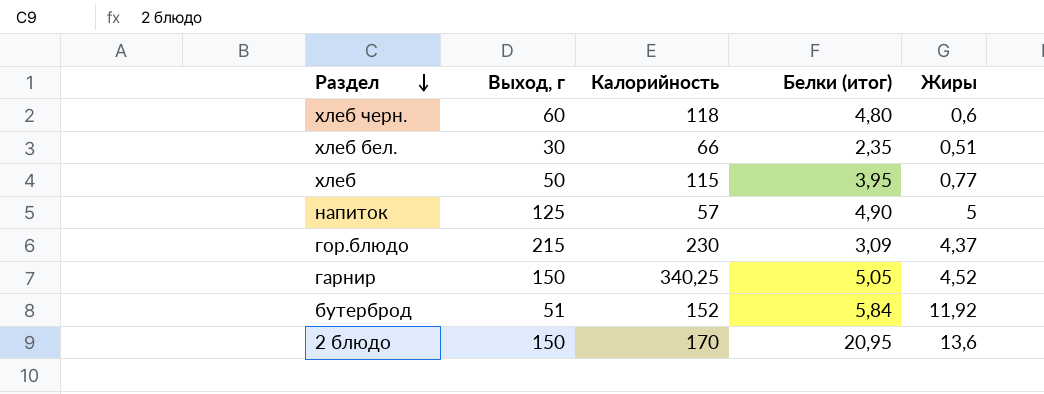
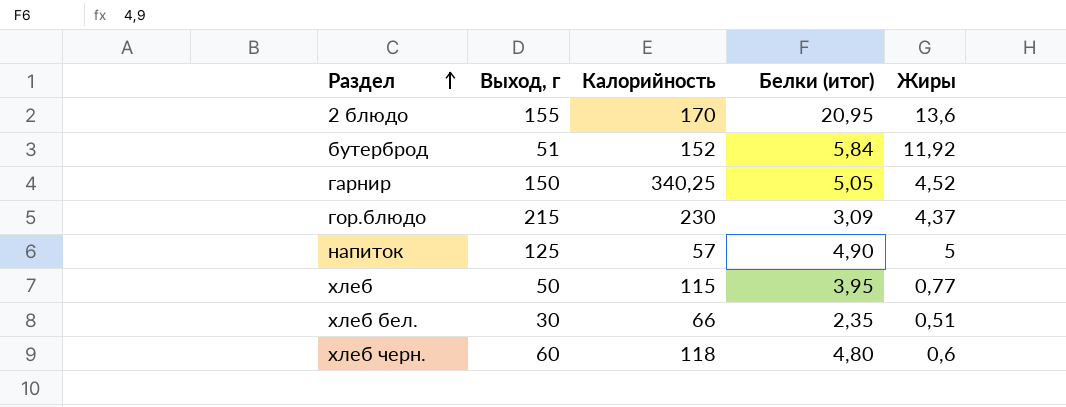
row order: Раздел descending -> Раздел ascending
2 блюдо | Выход, г: 150 -> 155

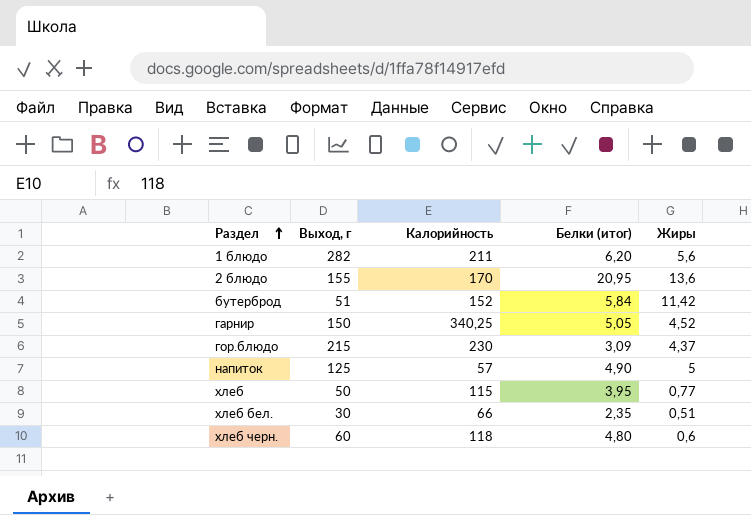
row 1 блюдо: none -> 282 | 211 | 6,20 | 5,6
бутерброд | Жиры: 11,92 -> 11,42

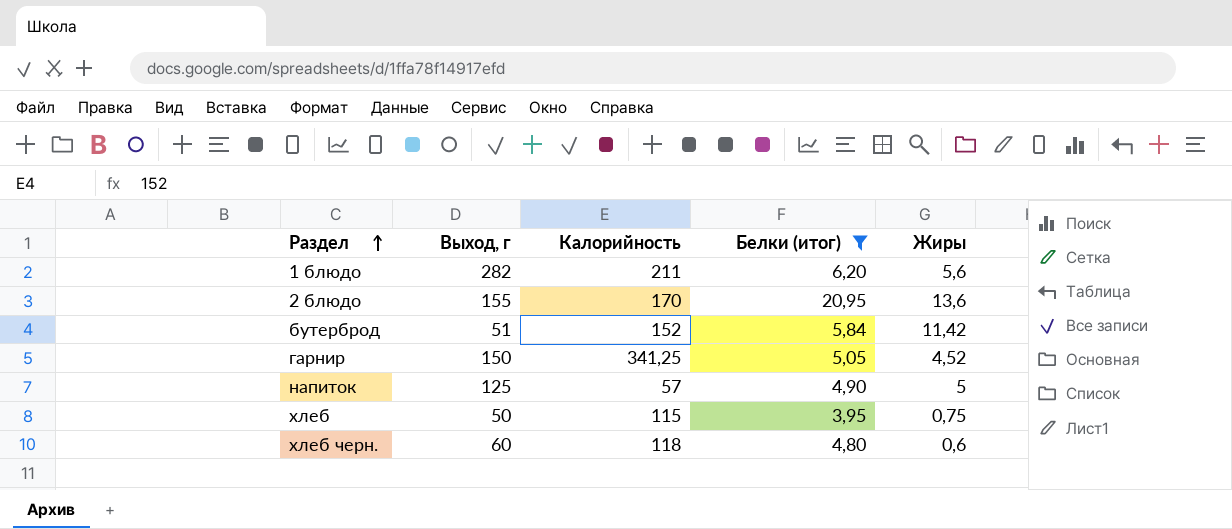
filter: none -> Белки (итог) >= 3,95
гарнир | Калорийность: 340,25 -> 341,25
хлеб | Жиры: 0,77 -> 0,75

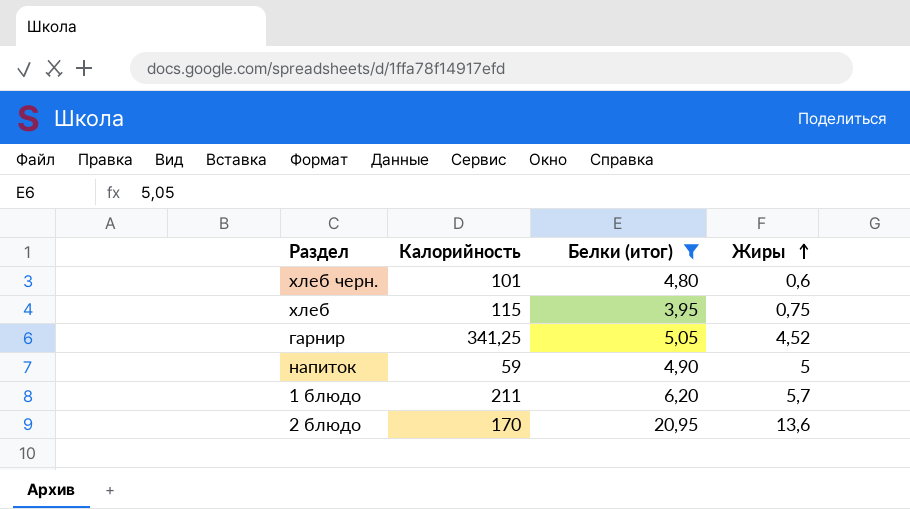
row order: Раздел ascending -> Жиры ascending
column Выход, г | position: 2 -> none
row бутерброд: 51 | 152 | 5,84 | 11,42 -> none
хлеб черн. | Калорийность: 118 -> 101
напиток | Калорийность: 57 -> 59
1 блюдо | Жиры: 5,6 -> 5,7

